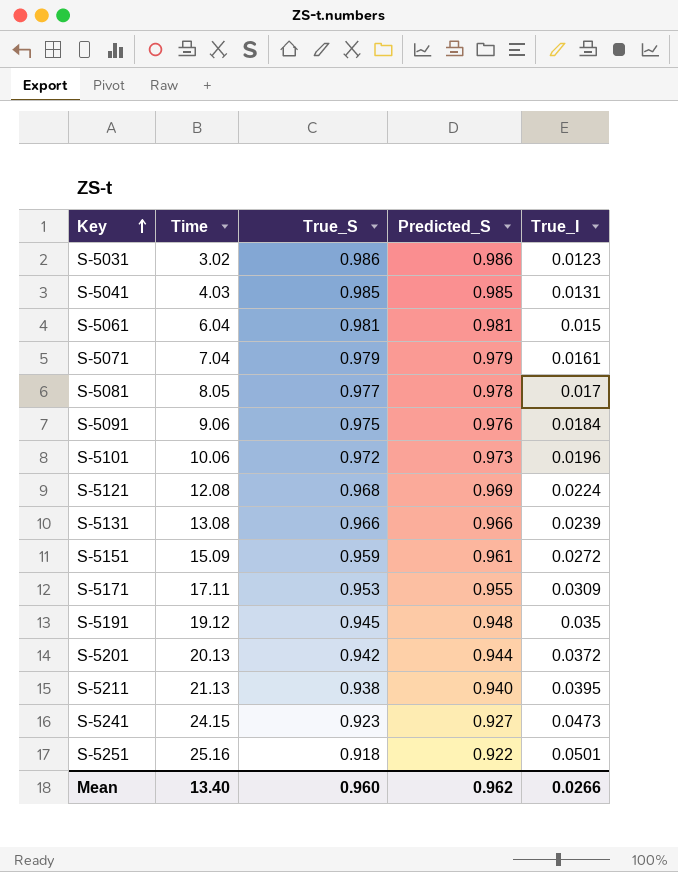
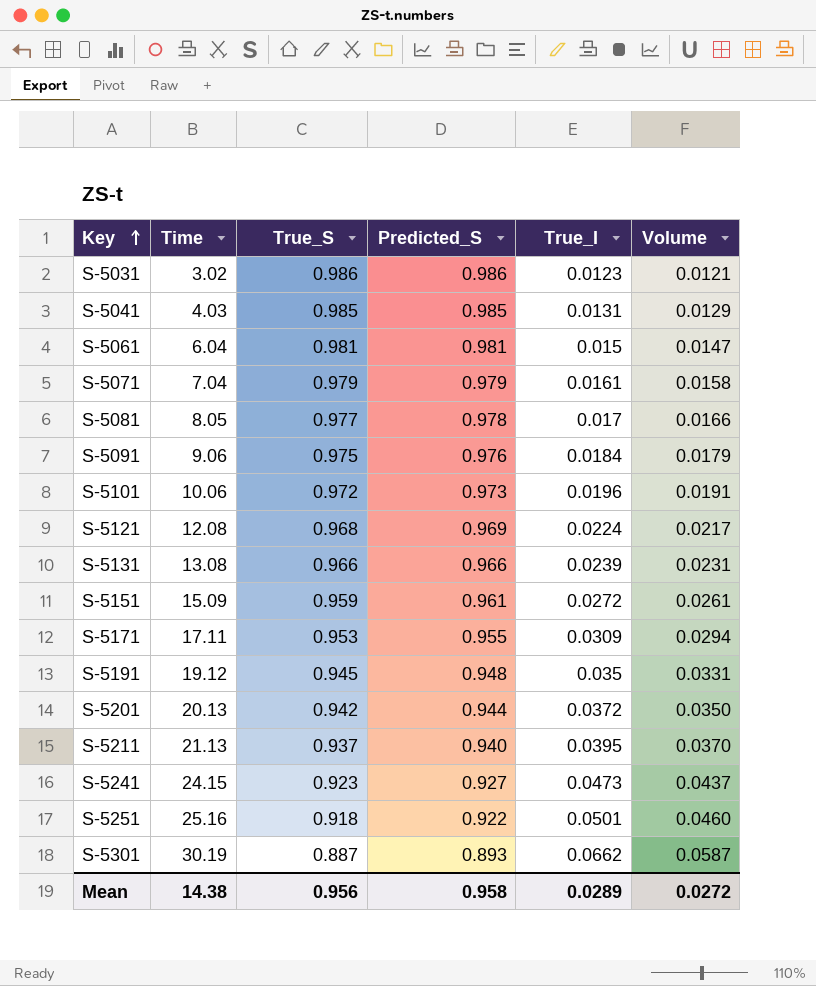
column Volume | formula: none -> [True_S] * [True_I]
S-5211 | True_S: 0.938 -> 0.937
row S-5301: none -> 30.19 | 0.887 | 0.893 | 0.0662 | 0.0587
Mean | Time: 13.40 -> 14.38
Mean | True_S: 0.960 -> 0.956
Mean | Predicted_S: 0.962 -> 0.958
Mean | True_I: 0.0266 -> 0.0289

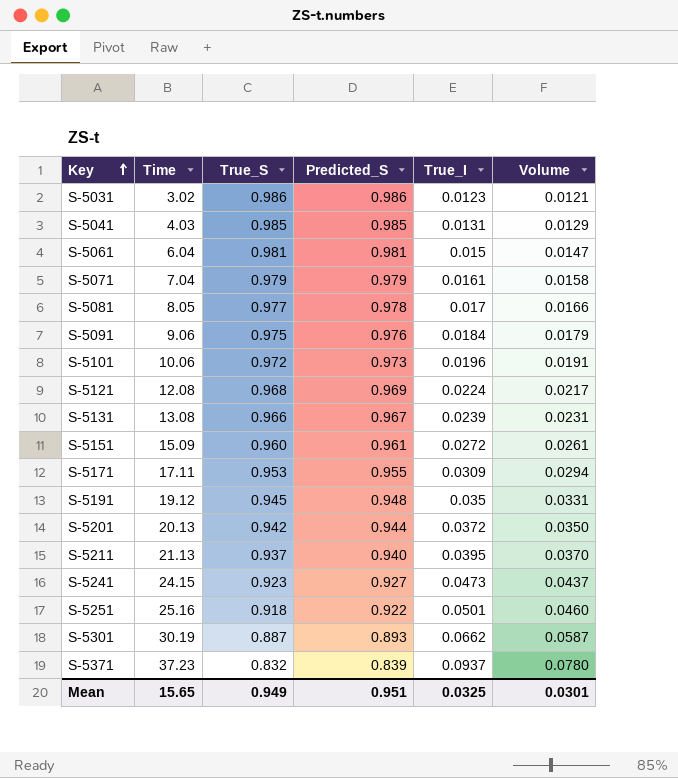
S-5131 | Predicted_S: 0.966 -> 0.967
S-5151 | True_S: 0.959 -> 0.960
row S-5371: none -> 37.23 | 0.832 | 0.839 | 0.0937 | 0.0780
Mean | Time: 14.38 -> 15.65
Mean | True_S: 0.956 -> 0.949
Mean | Predicted_S: 0.958 -> 0.951
Mean | True_I: 0.0289 -> 0.0325
Mean | Volume: 0.0272 -> 0.0301

